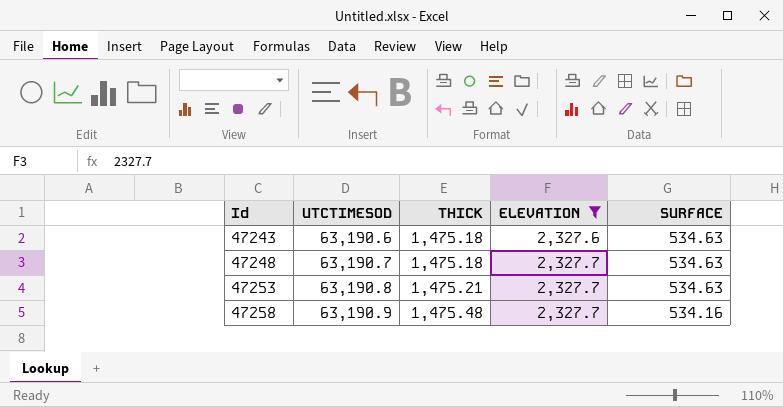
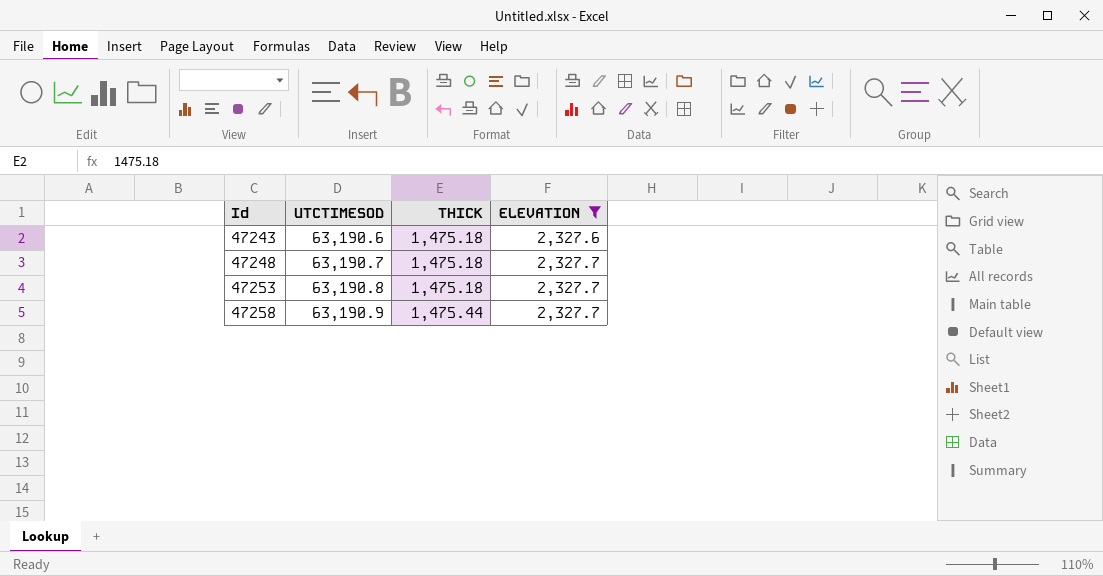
column SURFACE | position: 5 -> none
47253 | THICK: 1,475.21 -> 1,475.18
47258 | THICK: 1,475.48 -> 1,475.44

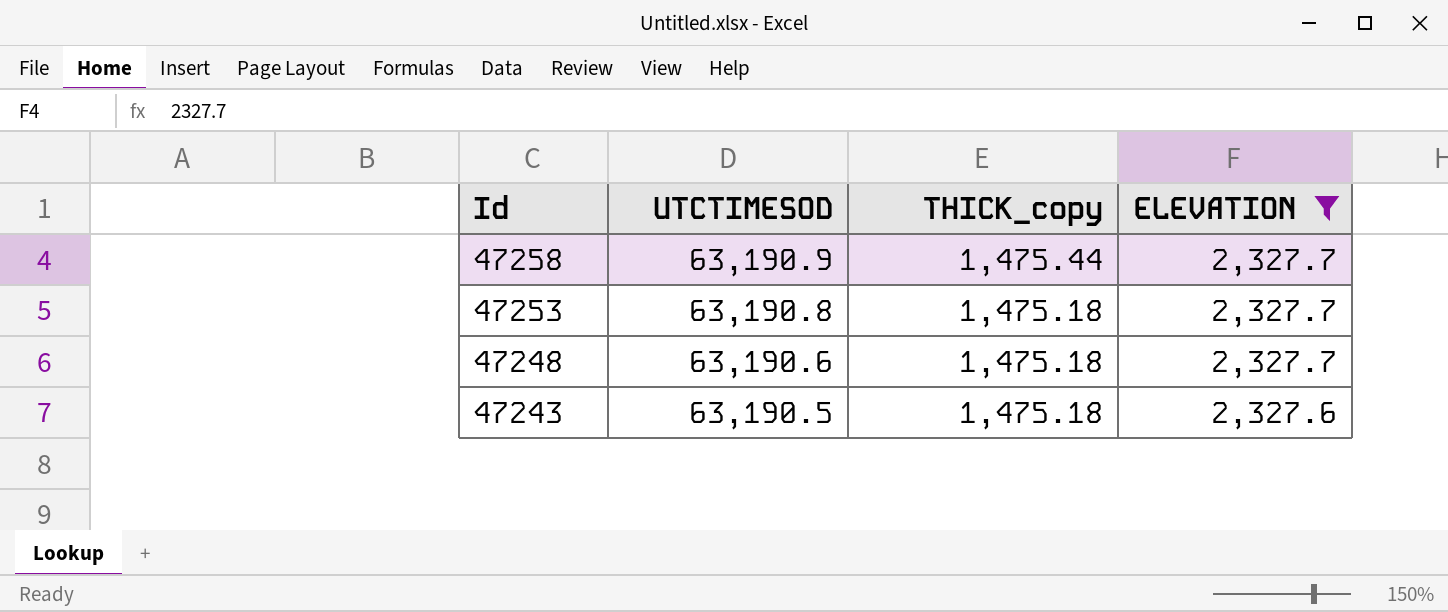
row order: Id ascending -> Id descending
column name: THICK -> THICK_copy
47248 | UTCTIMESOD: 63,190.7 -> 63,190.6
47243 | UTCTIMESOD: 63,190.6 -> 63,190.5

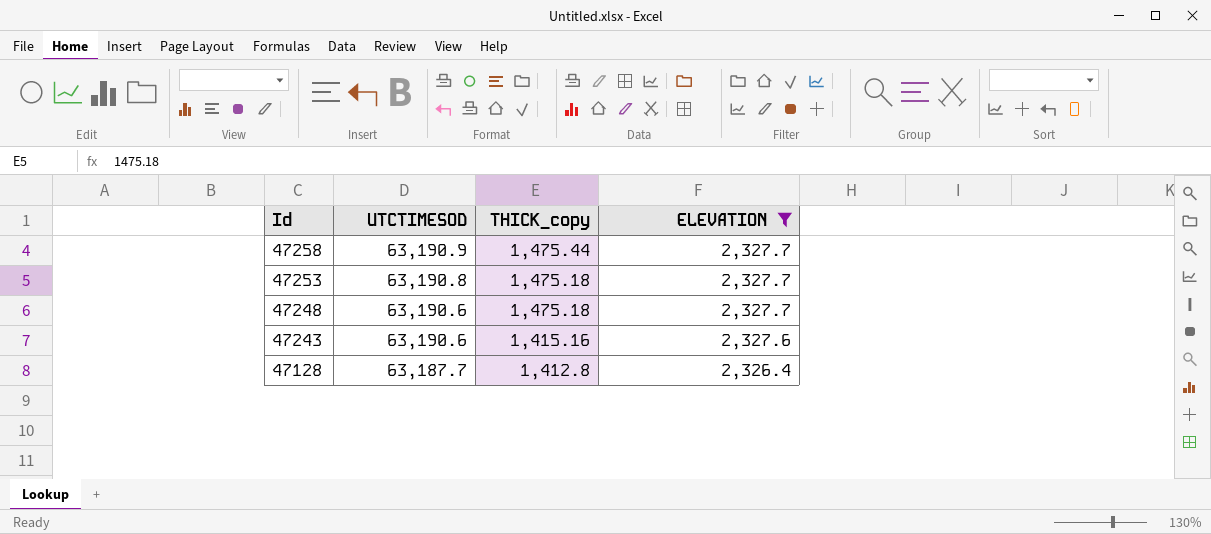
47243 | UTCTIMESOD: 63,190.5 -> 63,190.6
47243 | THICK_copy: 1,475.18 -> 1,415.16
row 47128: none -> 63,187.7 | 1,412.8 | 2,326.4

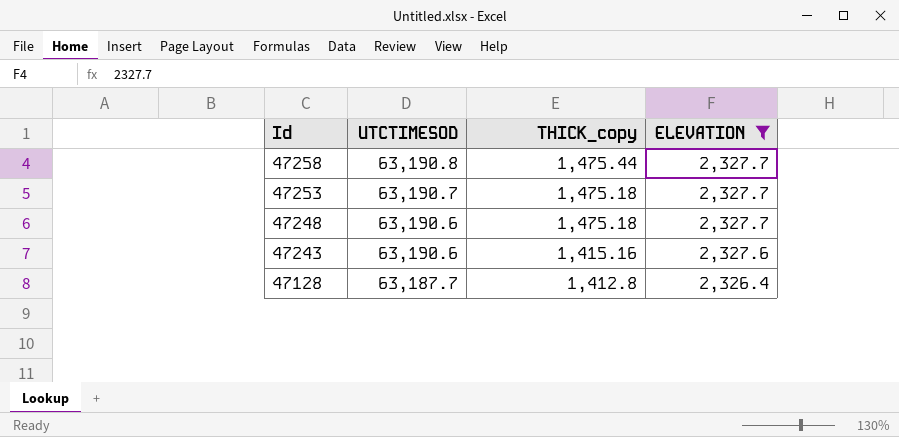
47258 | UTCTIMESOD: 63,190.9 -> 63,190.8
47253 | UTCTIMESOD: 63,190.8 -> 63,190.7

